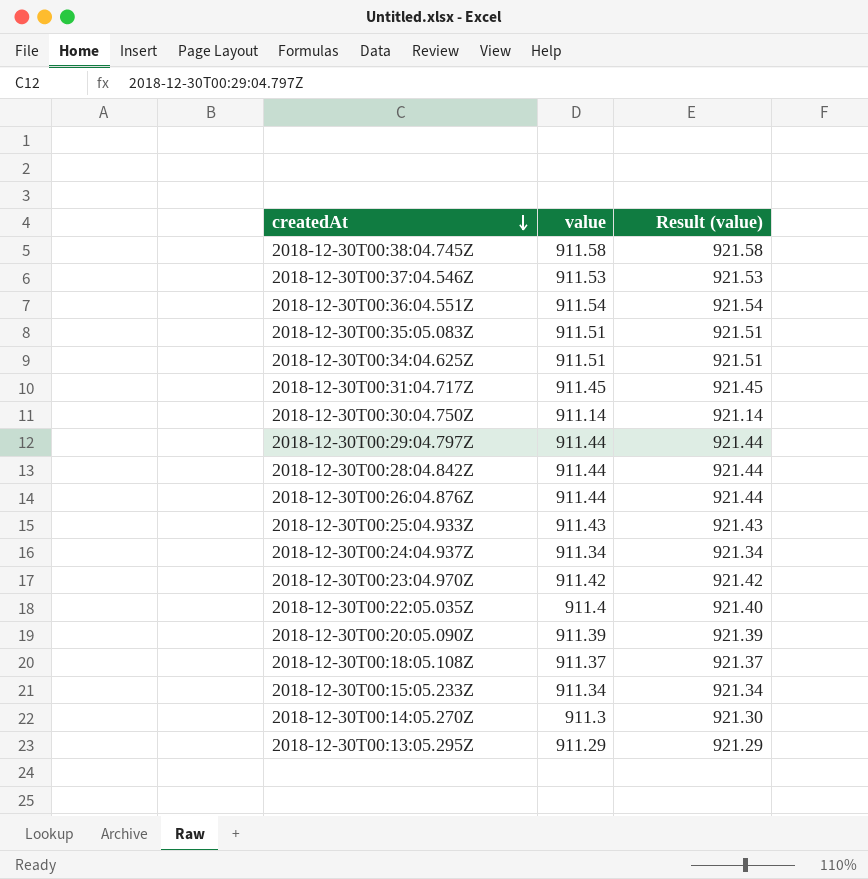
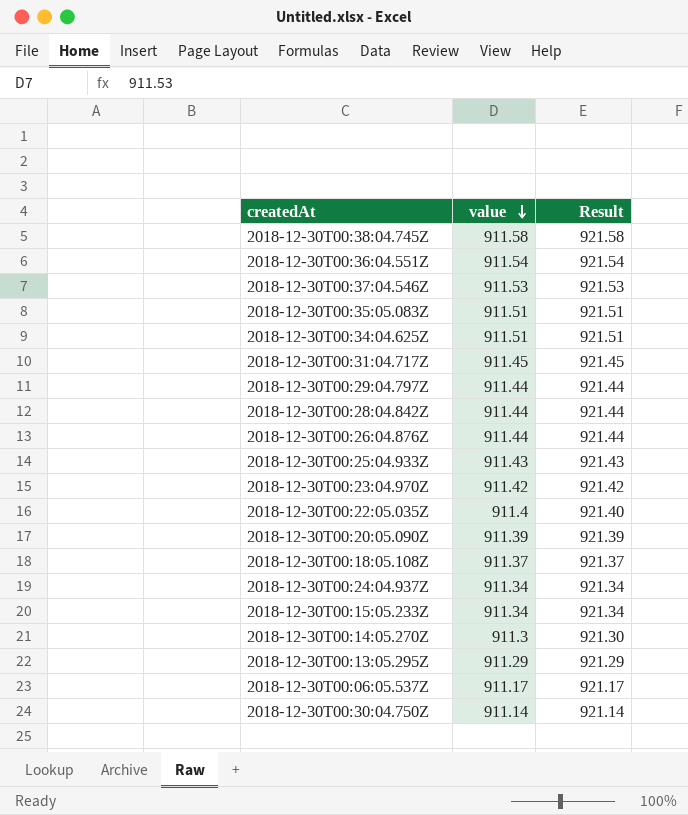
row order: createdAt descending -> value descending
column name: Result (value) -> Result
row 2018-12-30T00:06:05.537Z: none -> 911.17 | 921.17

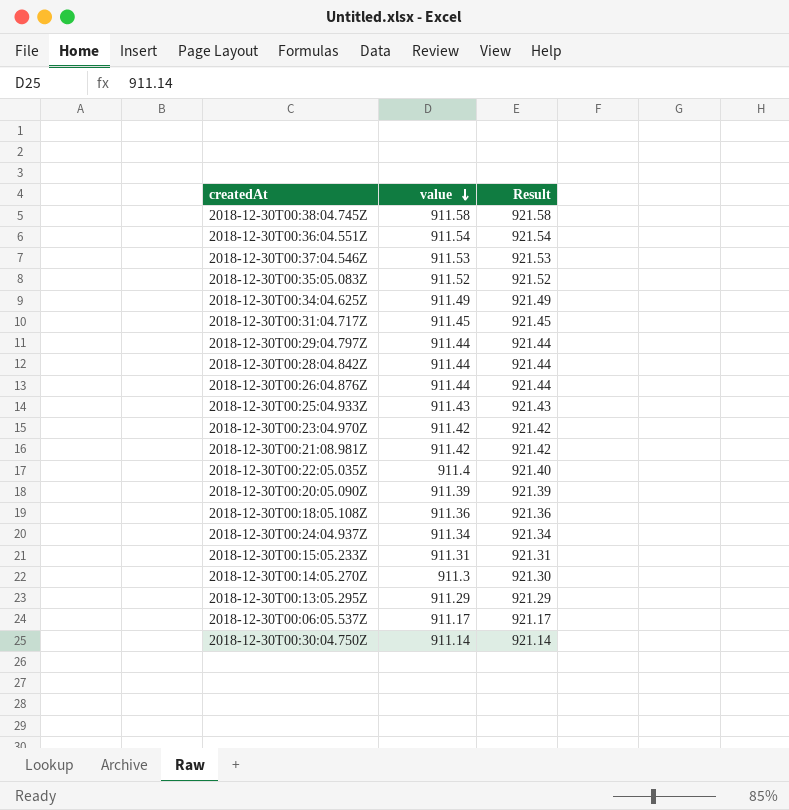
2018-12-30T00:35:05.083Z | value: 911.51 -> 911.52
2018-12-30T00:35:05.083Z | Result: 921.51 -> 921.52
2018-12-30T00:34:04.625Z | value: 911.51 -> 911.49
2018-12-30T00:34:04.625Z | Result: 921.51 -> 921.49
row 2018-12-30T00:21:08.981Z: none -> 911.42 | 921.42
2018-12-30T00:18:05.108Z | value: 911.37 -> 911.36
2018-12-30T00:18:05.108Z | Result: 921.37 -> 921.36
2018-12-30T00:15:05.233Z | value: 911.34 -> 911.31
2018-12-30T00:15:05.233Z | Result: 921.34 -> 921.31

